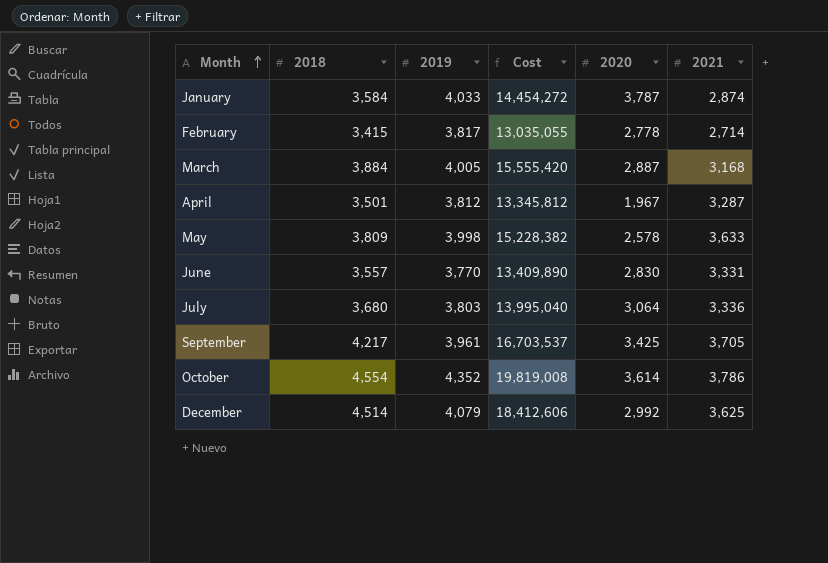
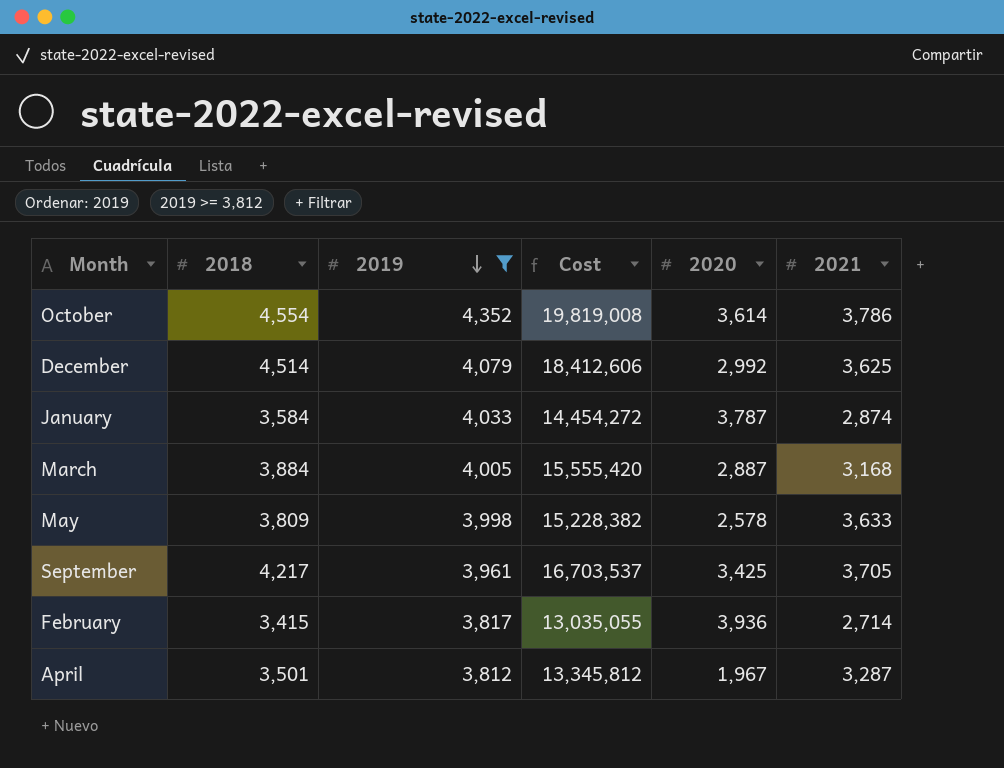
filter: none -> 2019 >= 3,812
row order: Month ascending -> 2019 descending
February | 2020: 2,778 -> 3,936

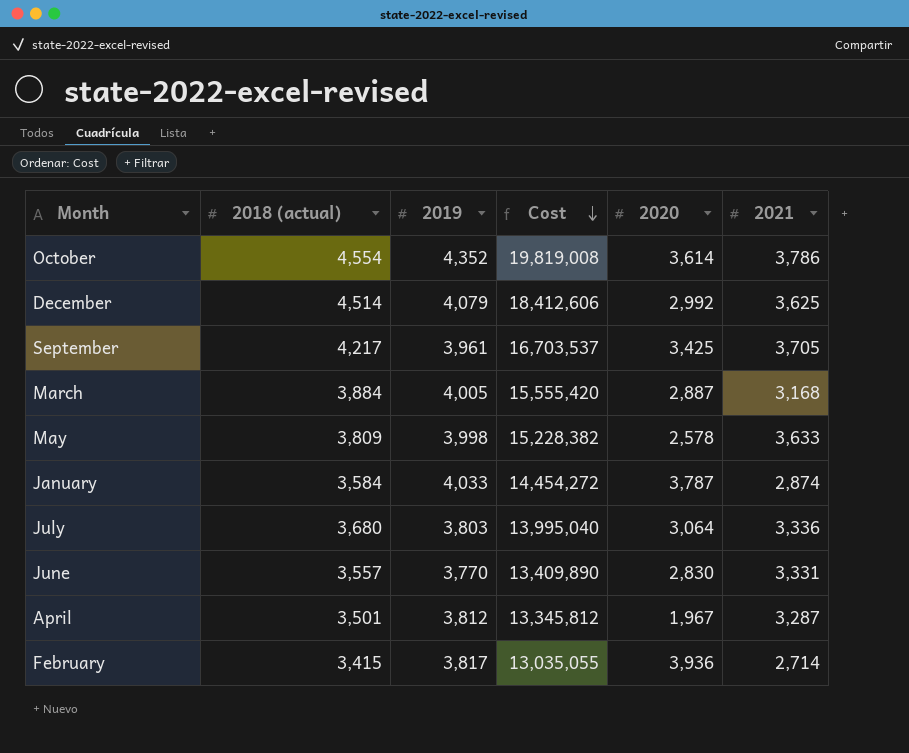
filter: 2019 >= 3,812 -> none
row order: 2019 descending -> Cost descending
column name: 2018 -> 2018 (actual)

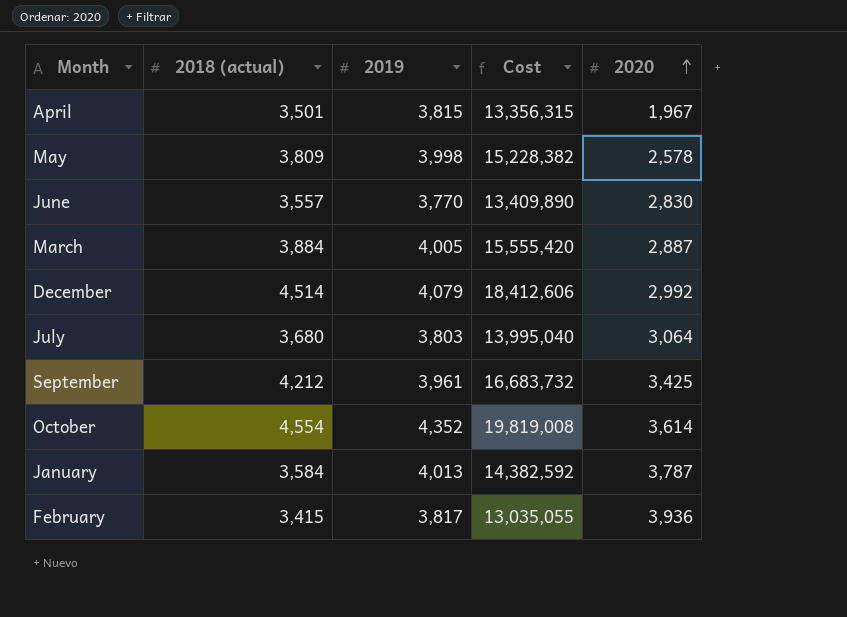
row order: Cost descending -> 2020 ascending
column 2021 | position: 6 -> none
April | 2019: 3,812 -> 3,815
April | Cost: 13,345,812 -> 13,356,315
September | 2018 (actual): 4,217 -> 4,212
September | Cost: 16,703,537 -> 16,683,732
January | 2019: 4,033 -> 4,013
January | Cost: 14,454,272 -> 14,382,592

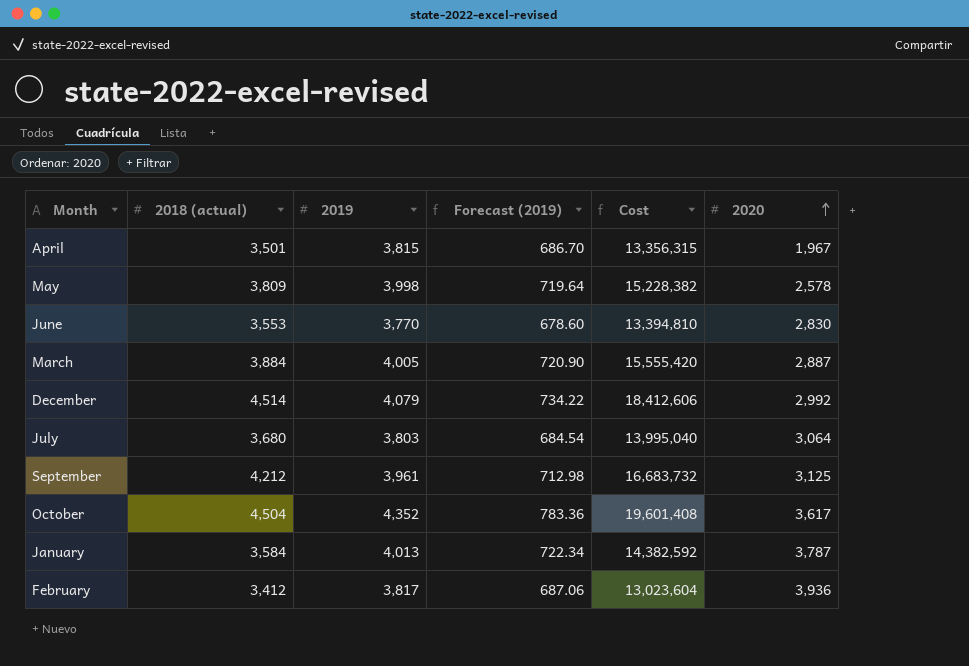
column Forecast (2019) | formula: none -> [2019] * 0.18
June | 2018 (actual): 3,557 -> 3,553
June | Cost: 13,409,890 -> 13,394,810
September | 2020: 3,425 -> 3,125
October | 2018 (actual): 4,554 -> 4,504
October | Cost: 19,819,008 -> 19,601,408
October | 2020: 3,614 -> 3,617
February | 2018 (actual): 3,415 -> 3,412
February | Cost: 13,035,055 -> 13,023,604

